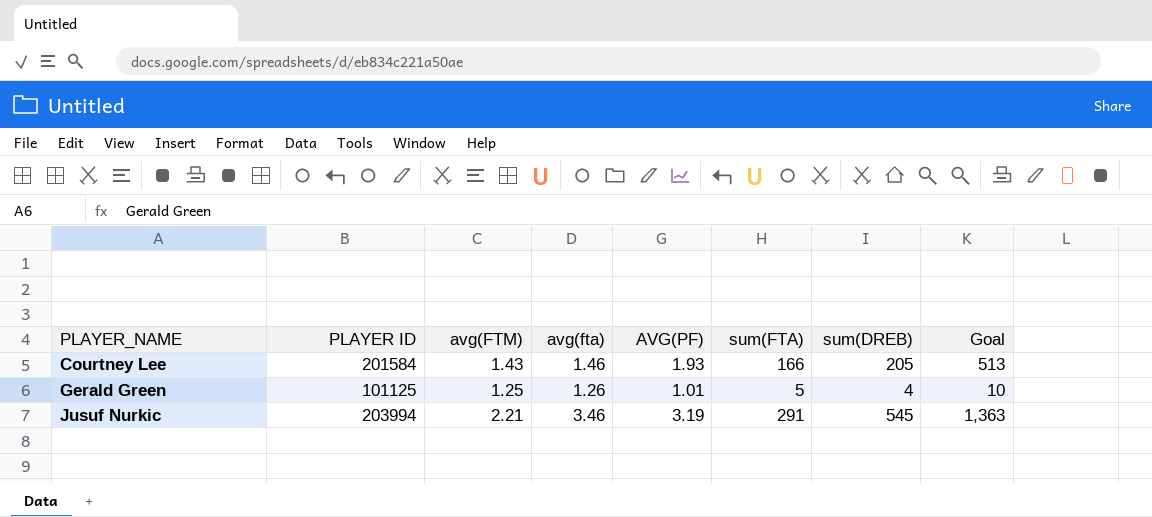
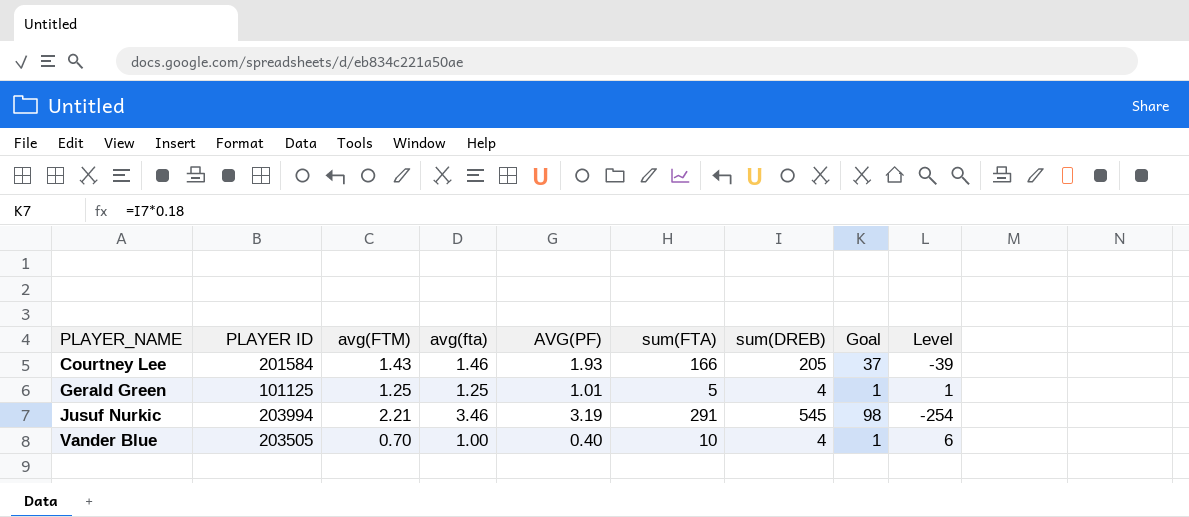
column Goal | formula: [sum(DREB)] * 2.5 -> [sum(DREB)] * 0.18
column Level | formula: none -> [sum(FTA)] - [sum(DREB)]
Gerald Green | avg(fta): 1.26 -> 1.25
row Vander Blue: none -> 203505 | 0.70 | 1.00 | 0.40 | 10 | 4 | 1 | 6

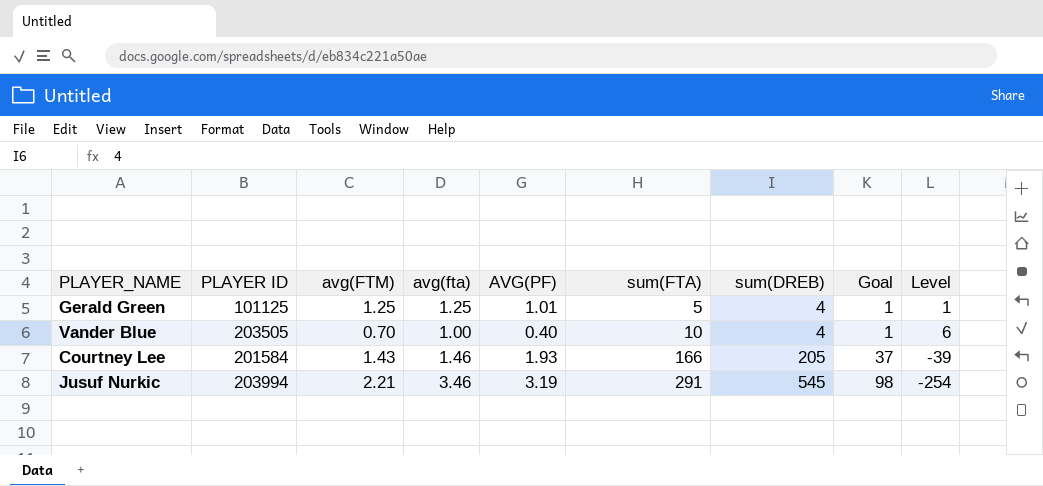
row order: PLAYER_NAME ascending -> sum(FTA) ascending

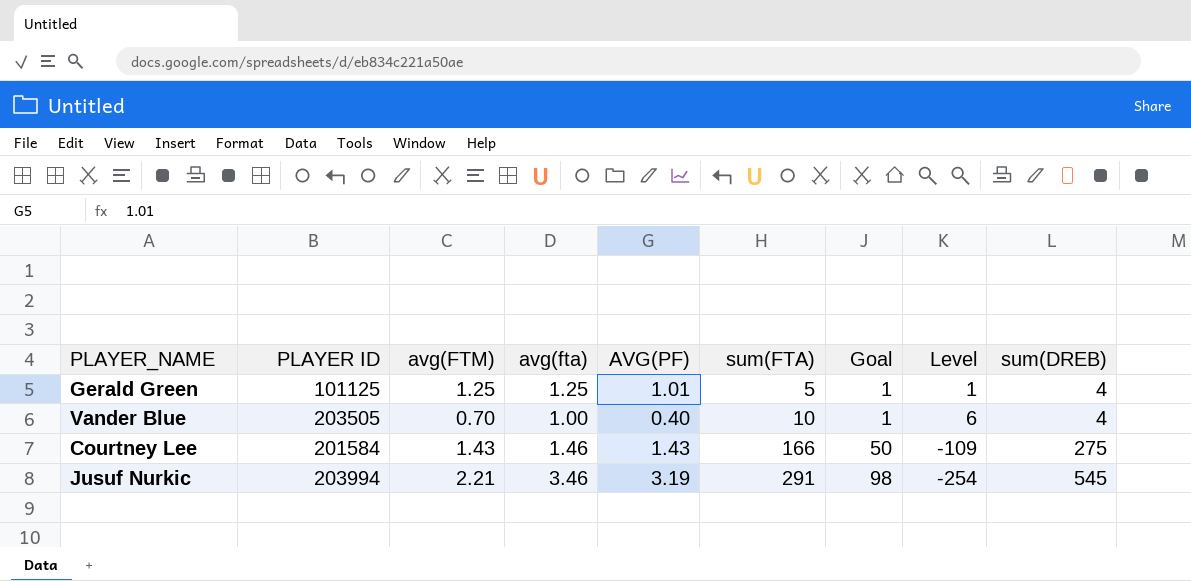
column sum(DREB) | position: 7 -> 9
Courtney Lee | AVG(PF): 1.93 -> 1.43
Courtney Lee | Goal: 37 -> 50
Courtney Lee | Level: -39 -> -109
Courtney Lee | sum(DREB): 205 -> 275

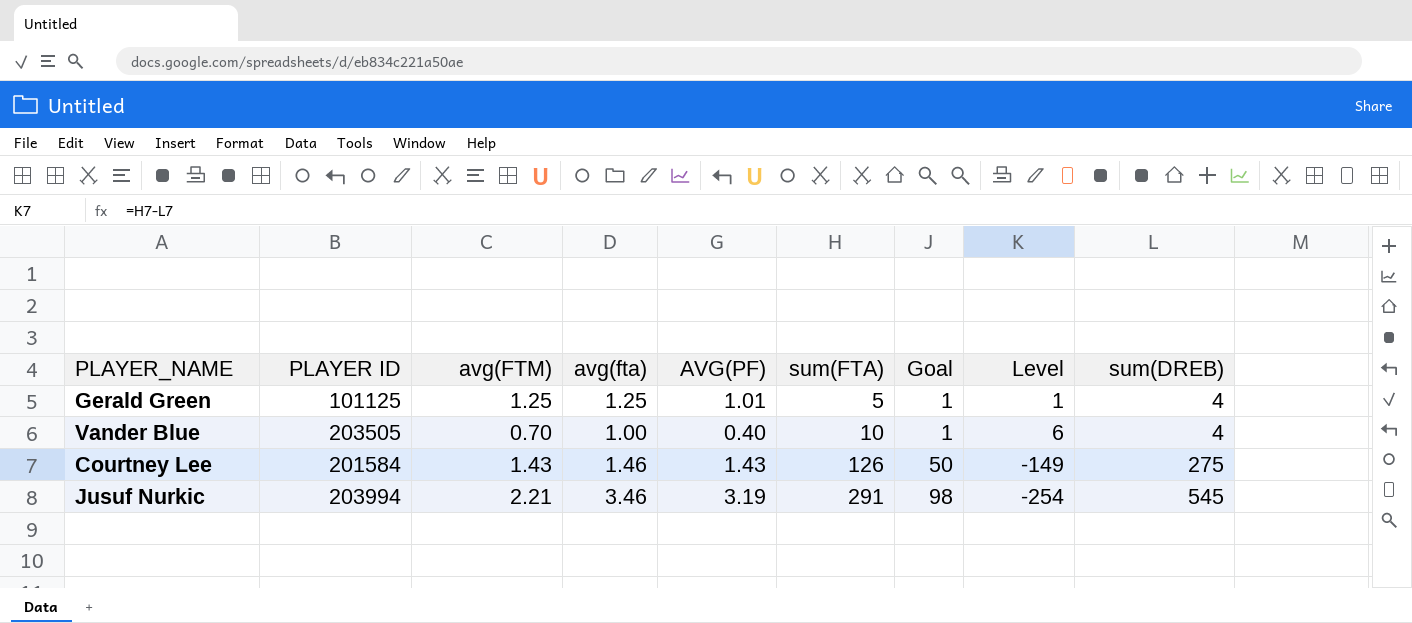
Courtney Lee | sum(FTA): 166 -> 126
Courtney Lee | Level: -109 -> -149

